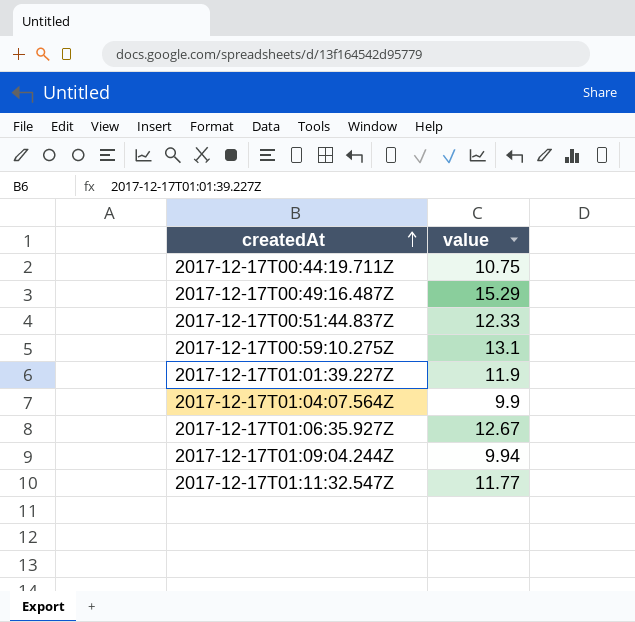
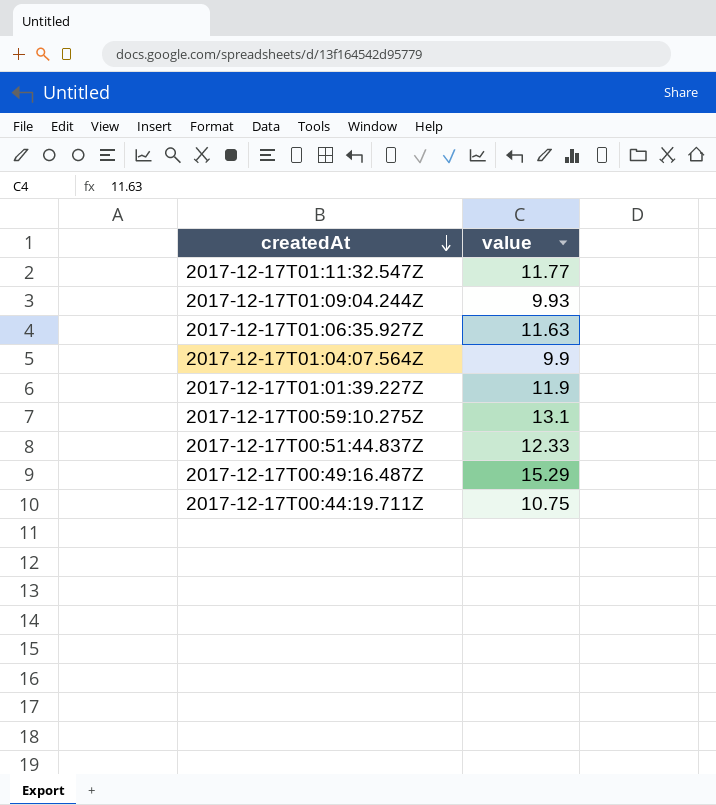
row order: createdAt ascending -> createdAt descending
2017-12-17T01:09:04.244Z | value: 9.94 -> 9.93
2017-12-17T01:06:35.927Z | value: 12.67 -> 11.63

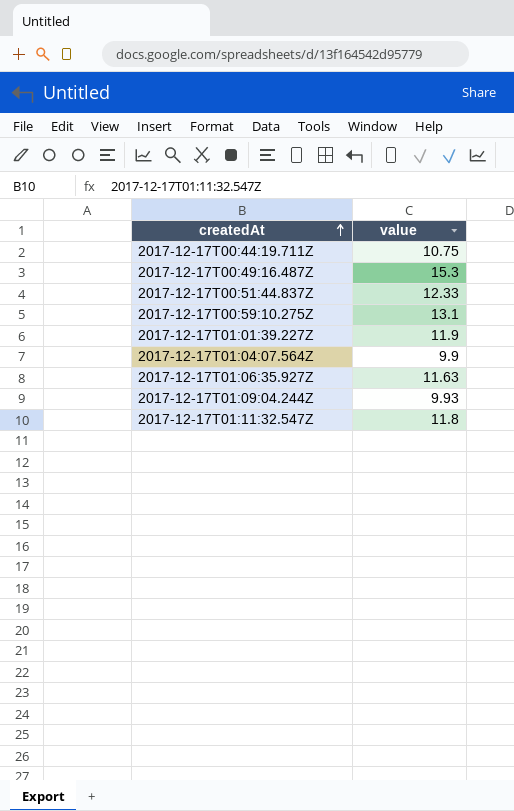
row order: createdAt descending -> createdAt ascending
2017-12-17T00:49:16.487Z | value: 15.29 -> 15.3
2017-12-17T01:11:32.547Z | value: 11.77 -> 11.8

